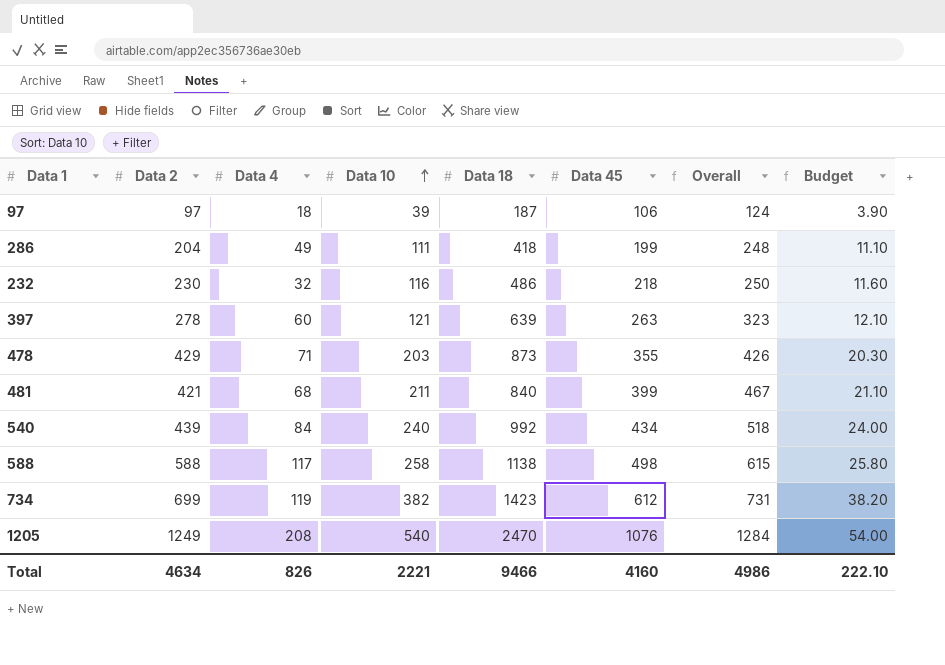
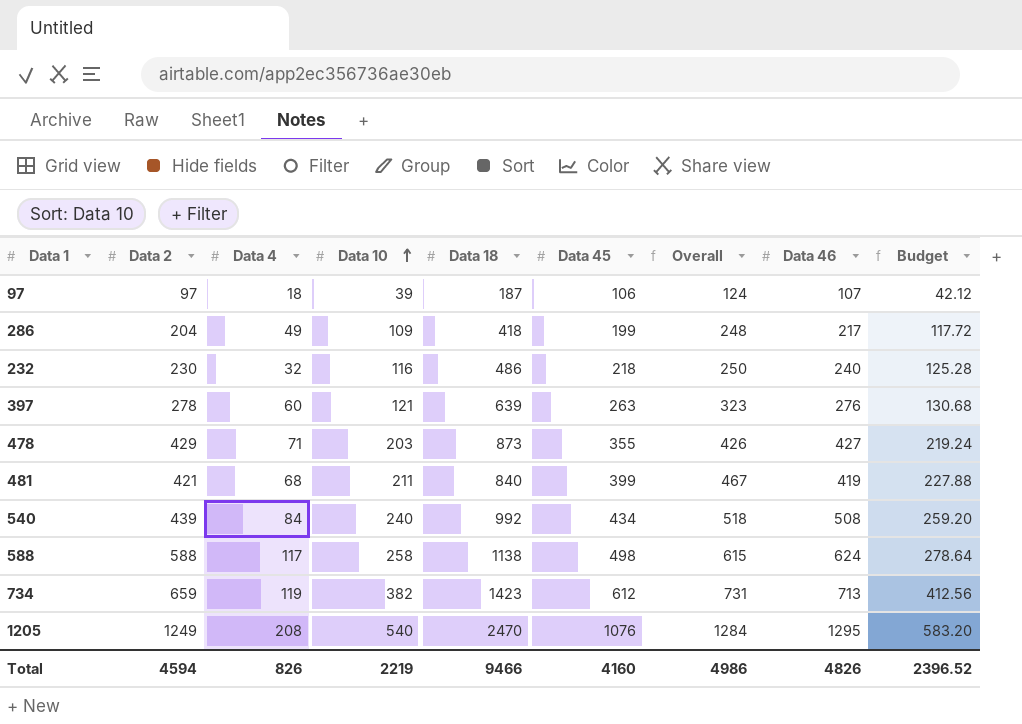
column Data 46 | position: none -> 8
column Budget | formula: [Data 10] * 0.1 -> [Data 10] * 1.08
286 | Data 10: 111 -> 109
734 | Data 2: 699 -> 659
Total | Data 2: 4634 -> 4594
Total | Data 10: 2221 -> 2219
Total | Budget: 222.10 -> 2396.52

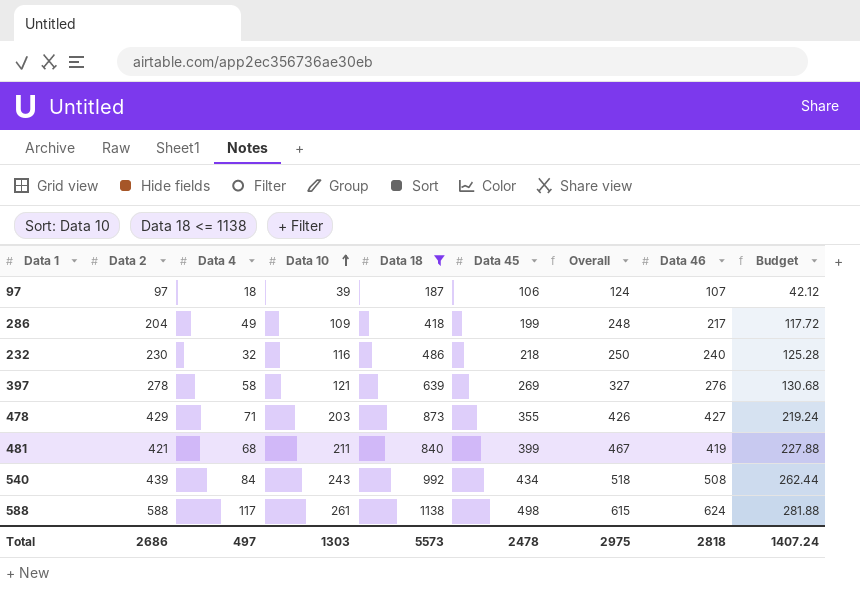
filter: none -> Data 18 <= 1138
397 | Data 4: 60 -> 58
397 | Data 45: 263 -> 269
397 | Overall: 323 -> 327
540 | Data 10: 240 -> 243
540 | Budget: 259.20 -> 262.44
588 | Data 10: 258 -> 261
588 | Budget: 278.64 -> 281.88
Total | Data 2: 4594 -> 2686
Total | Data 4: 826 -> 497
Total | Data 10: 2219 -> 1303
Total | Data 18: 9466 -> 5573
Total | Data 45: 4160 -> 2478
Total | Overall: 4986 -> 2975
Total | Data 46: 4826 -> 2818
Total | Budget: 2396.52 -> 1407.24

